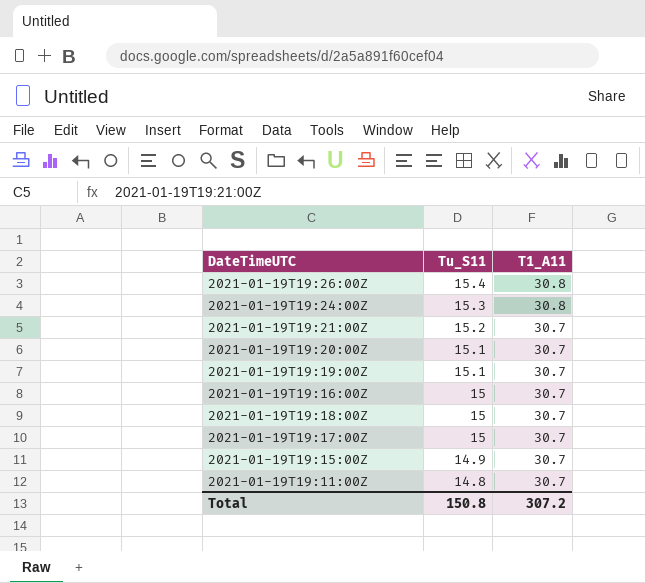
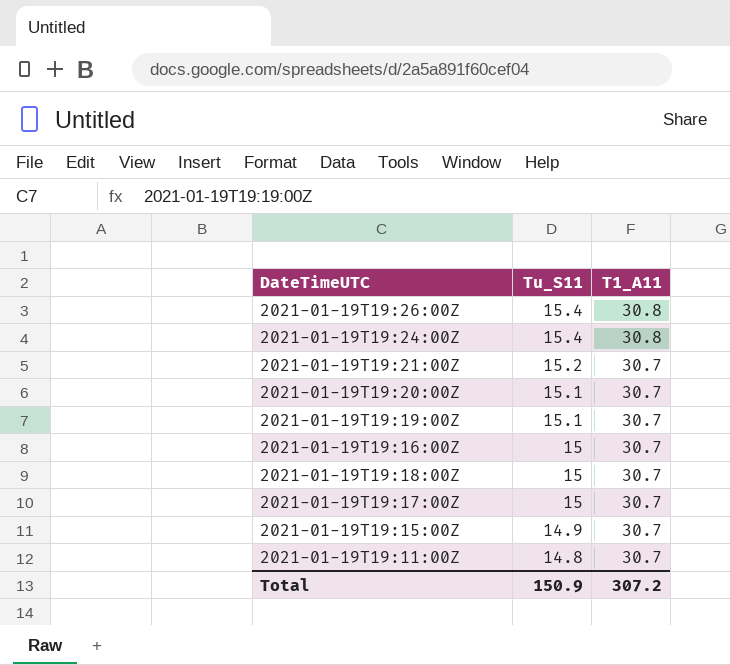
2021-01-19T19:24:00Z | Tu_S11: 15.3 -> 15.4
Total | Tu_S11: 150.8 -> 150.9

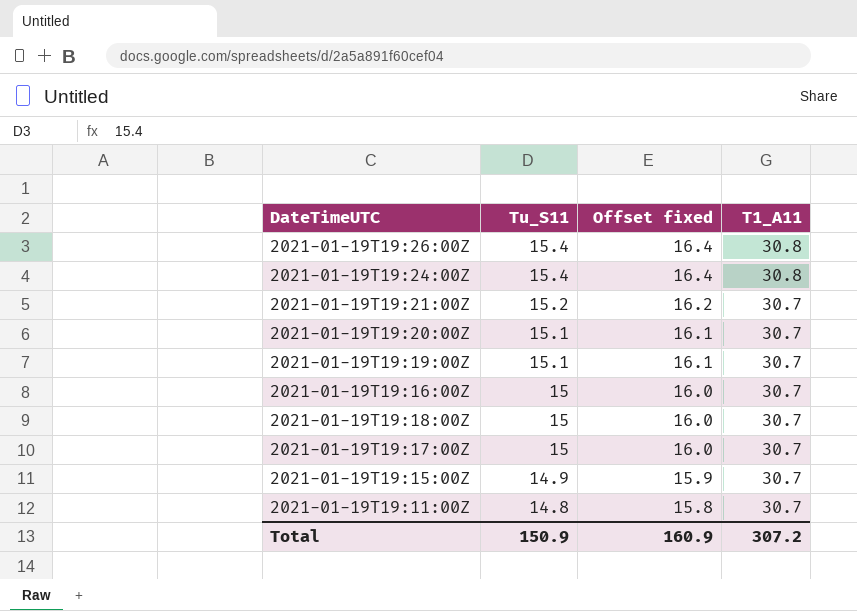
column Offset fixed | formula: none -> [Tu_S11] + 1

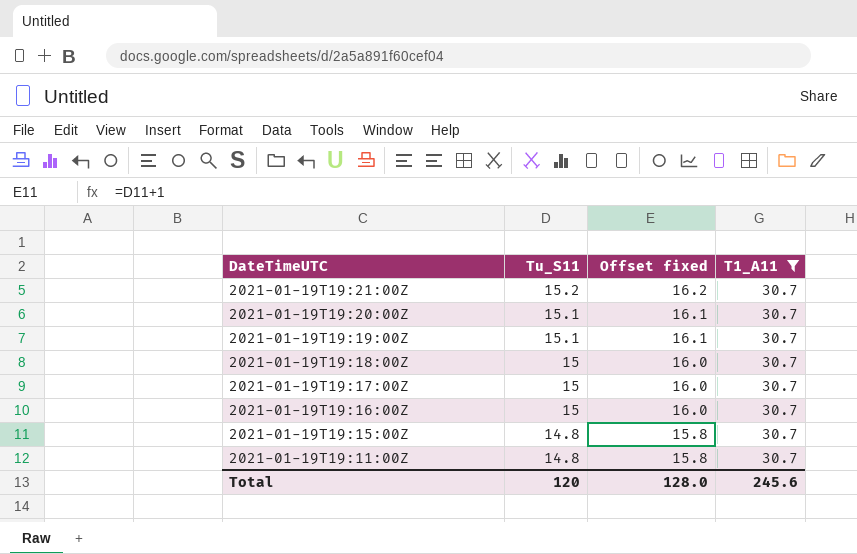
filter: none -> T1_A11 = 30.7
row order: Tu_S11 descending -> DateTimeUTC descending
2021-01-19T19:15:00Z | Tu_S11: 14.9 -> 14.8
2021-01-19T19:15:00Z | Offset fixed: 15.9 -> 15.8
Total | Tu_S11: 150.9 -> 120
Total | Offset fixed: 160.9 -> 128.0
Total | T1_A11: 307.2 -> 245.6

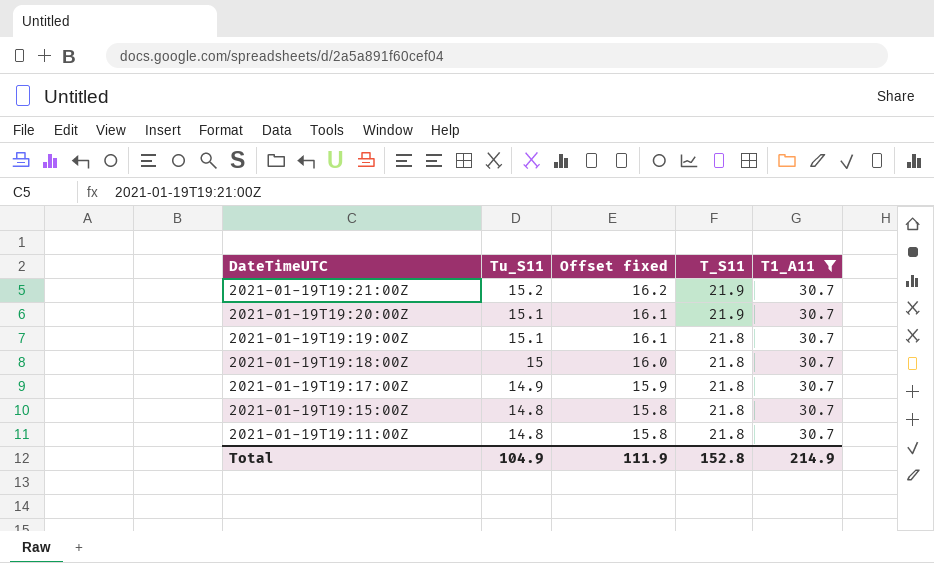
column T_S11 | position: none -> 4
row 2021-01-19T19:16:00Z: 15 | 16.0 | 30.7 -> none
2021-01-19T19:17:00Z | Tu_S11: 15 -> 14.9
2021-01-19T19:17:00Z | Offset fixed: 16.0 -> 15.9
Total | Tu_S11: 120 -> 104.9
Total | Offset fixed: 128.0 -> 111.9
Total | T1_A11: 245.6 -> 214.9

